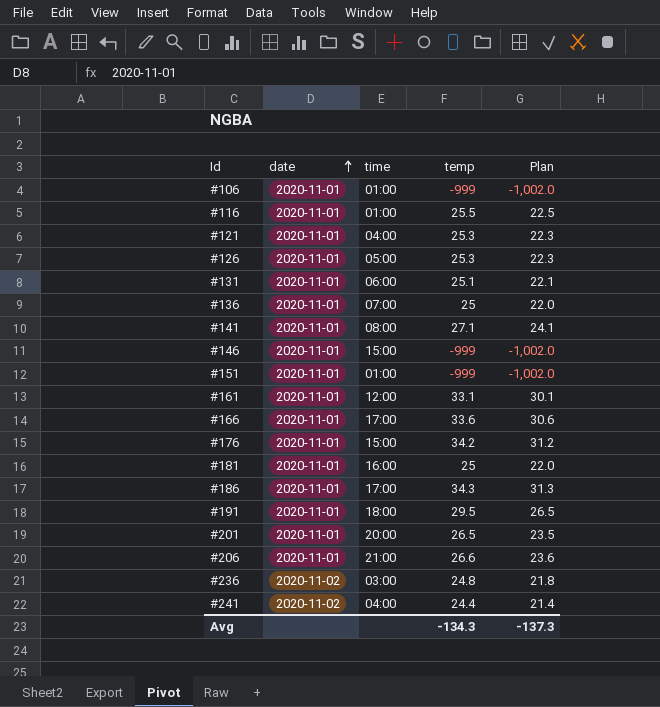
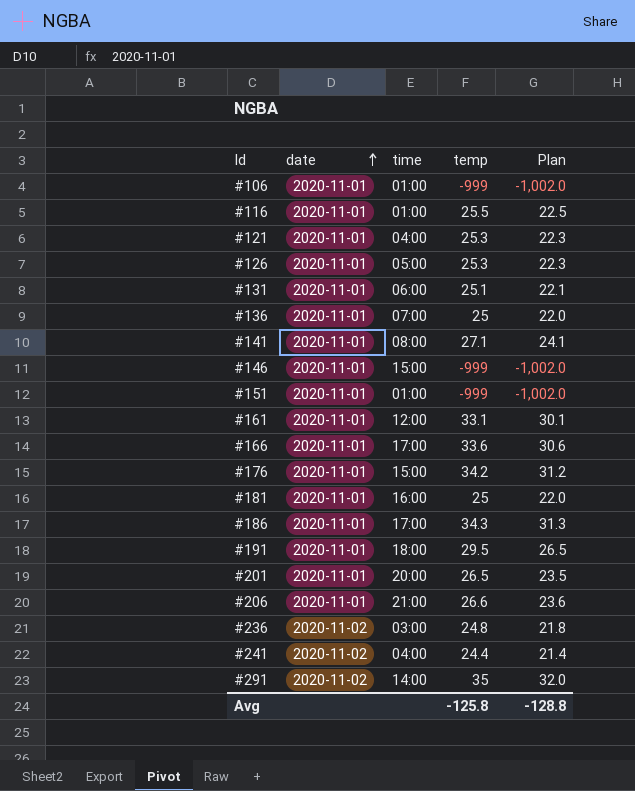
row #291: none -> 2020-11-02 | 14:00 | 35 | 32.0
Avg | temp: -134.3 -> -125.8
Avg | Plan: -137.3 -> -128.8

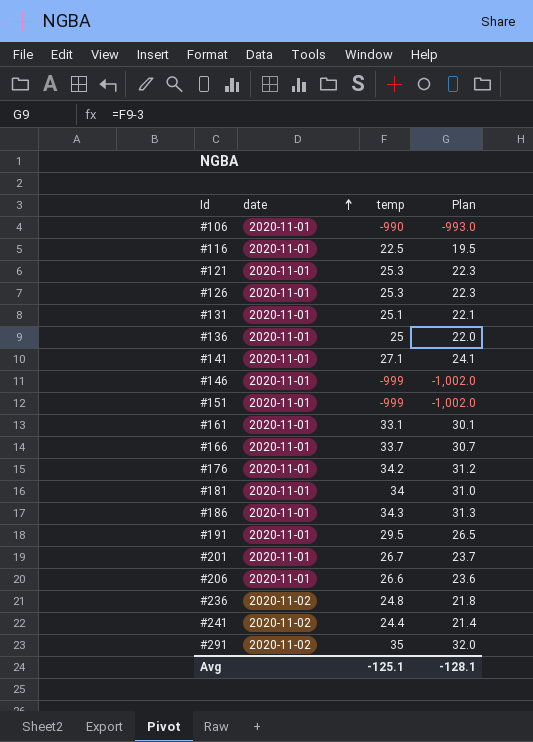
column time | position: 3 -> none
#106 | temp: -999 -> -990
#106 | Plan: -1,002.0 -> -993.0
#116 | temp: 25.5 -> 22.5
#116 | Plan: 22.5 -> 19.5
#166 | temp: 33.6 -> 33.7
#166 | Plan: 30.6 -> 30.7
#181 | temp: 25 -> 34
#181 | Plan: 22.0 -> 31.0
#201 | temp: 26.5 -> 26.7
#201 | Plan: 23.5 -> 23.7
Avg | temp: -125.8 -> -125.1
Avg | Plan: -128.8 -> -128.1

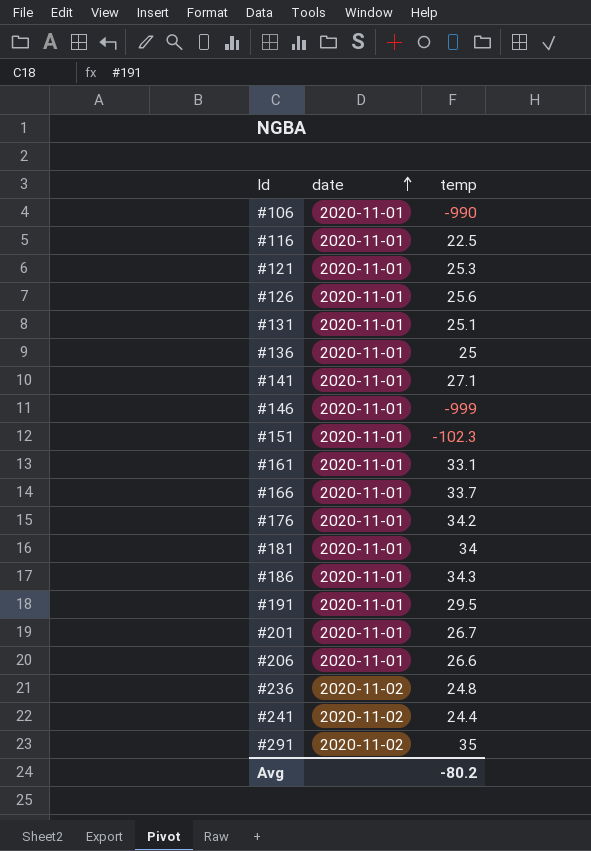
column Plan | formula: [temp] - 3 -> none
#126 | temp: 25.3 -> 25.6
#151 | temp: -999 -> -102.3
Avg | temp: -125.1 -> -80.2

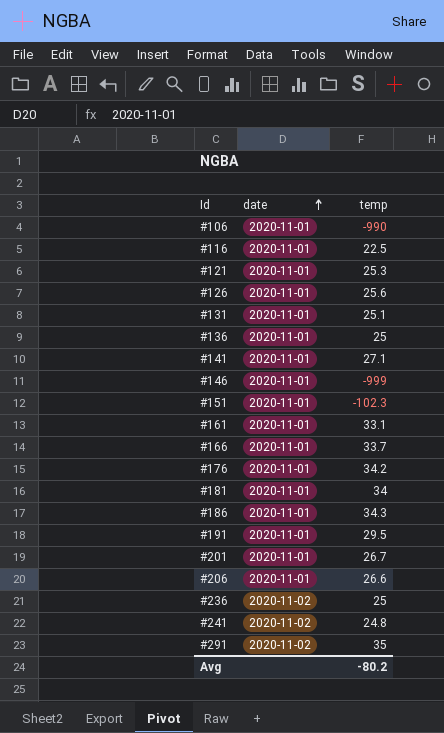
#236 | temp: 24.8 -> 25
#241 | temp: 24.4 -> 24.8

